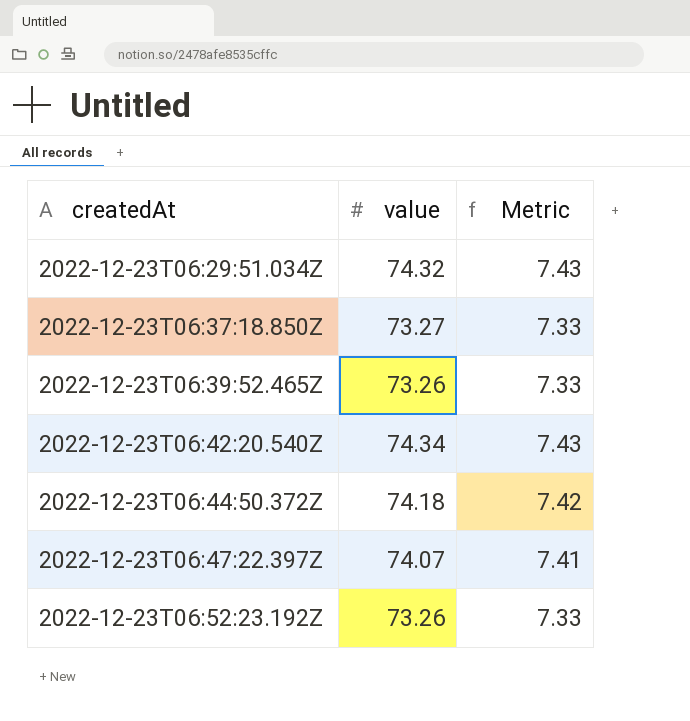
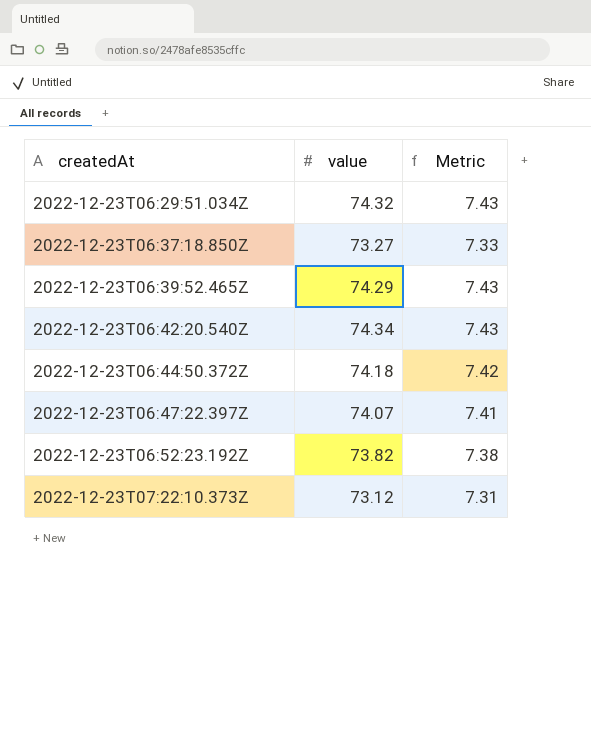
2022-12-23T06:39:52.465Z | value: 73.26 -> 74.29
2022-12-23T06:39:52.465Z | Metric: 7.33 -> 7.43
2022-12-23T06:52:23.192Z | value: 73.26 -> 73.82
2022-12-23T06:52:23.192Z | Metric: 7.33 -> 7.38
row 2022-12-23T07:22:10.373Z: none -> 73.12 | 7.31

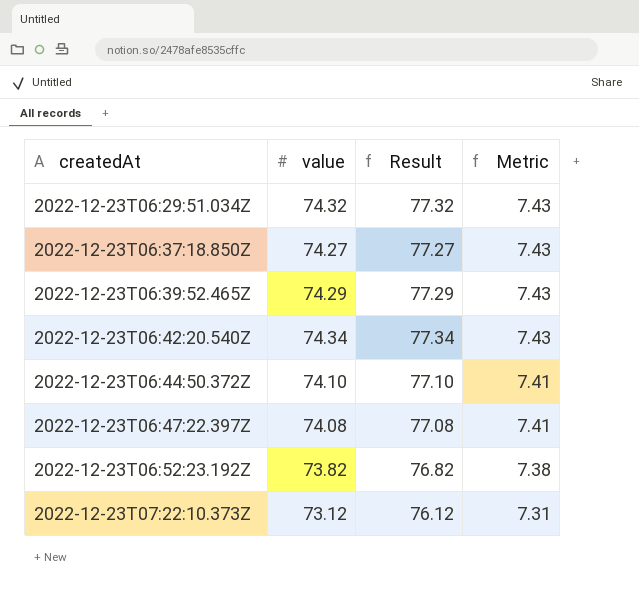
column Result | formula: none -> [value] + 3
2022-12-23T06:37:18.850Z | value: 73.27 -> 74.27
2022-12-23T06:37:18.850Z | Metric: 7.33 -> 7.43
2022-12-23T06:44:50.372Z | value: 74.18 -> 74.10
2022-12-23T06:44:50.372Z | Metric: 7.42 -> 7.41
2022-12-23T06:47:22.397Z | value: 74.07 -> 74.08

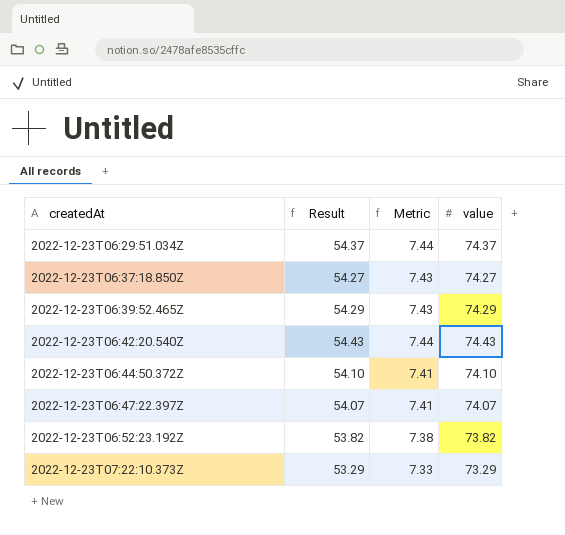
column Result | formula: [value] + 3 -> [value] - 20
column value | position: 2 -> 4
2022-12-23T06:29:51.034Z | Metric: 7.43 -> 7.44
2022-12-23T06:29:51.034Z | value: 74.32 -> 74.37
2022-12-23T06:42:20.540Z | Metric: 7.43 -> 7.44
2022-12-23T06:42:20.540Z | value: 74.34 -> 74.43
2022-12-23T06:47:22.397Z | value: 74.08 -> 74.07
2022-12-23T07:22:10.373Z | Metric: 7.31 -> 7.33
2022-12-23T07:22:10.373Z | value: 73.12 -> 73.29

